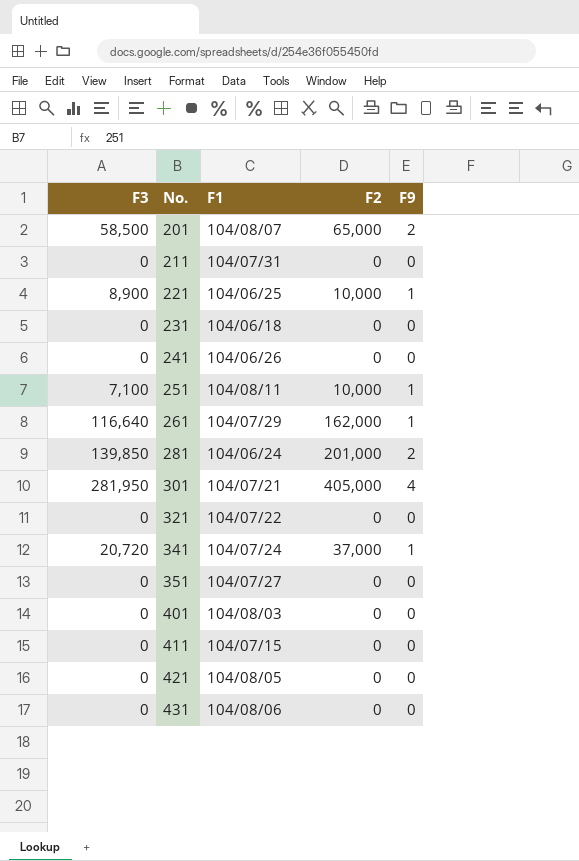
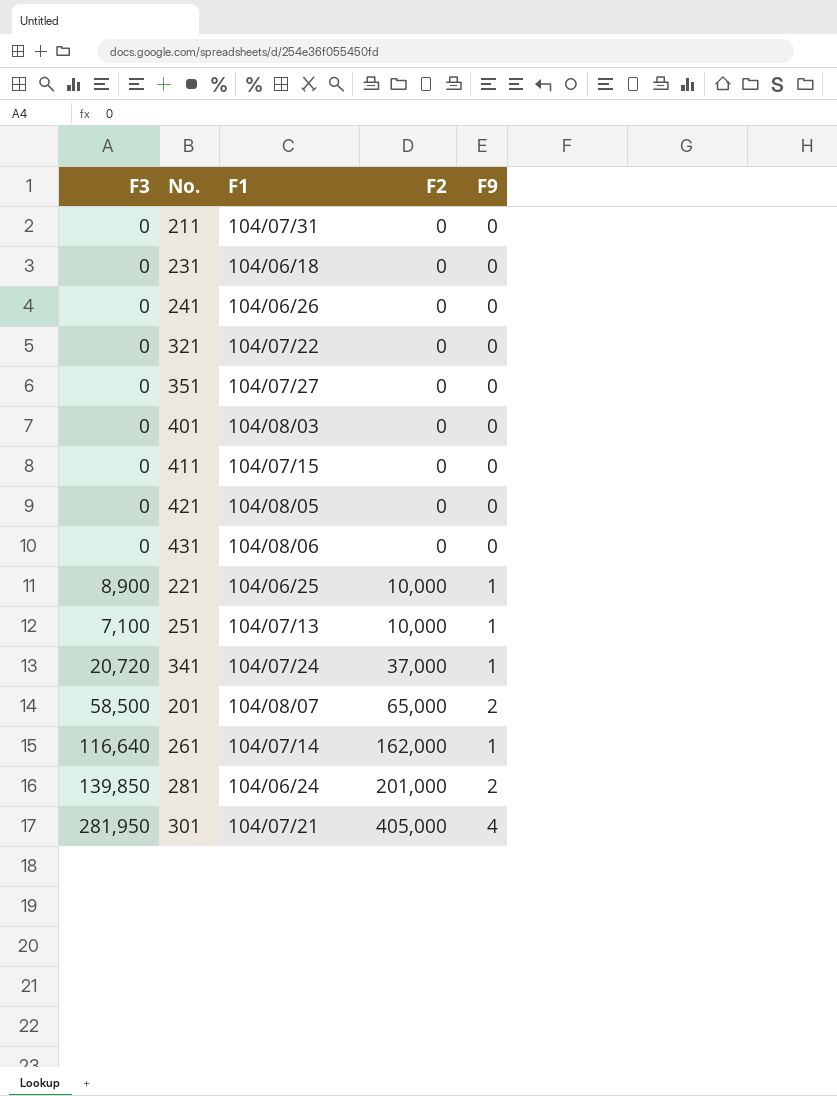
row order: No. ascending -> F2 ascending
251 | F1: 104/08/11 -> 104/07/13
261 | F1: 104/07/29 -> 104/07/14

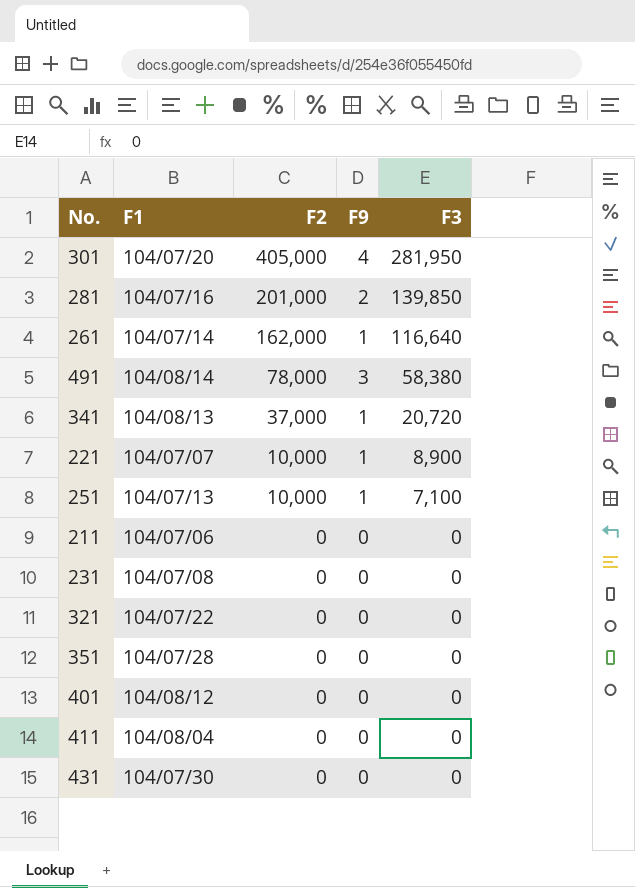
row order: F2 ascending -> F2 descending
column F3 | position: 1 -> 5
row 241: 0 | 104/06/26 | 0 | 0 -> none
row 421: 0 | 104/08/05 | 0 | 0 -> none
row 201: 58,500 | 104/08/07 | 65,000 | 2 -> none
301 | F1: 104/07/21 -> 104/07/20
281 | F1: 104/06/24 -> 104/07/16
row 491: none -> 104/08/14 | 78,000 | 3 | 58,380
341 | F1: 104/07/24 -> 104/08/13
221 | F1: 104/06/25 -> 104/07/07
211 | F1: 104/07/31 -> 104/07/06
231 | F1: 104/06/18 -> 104/07/08
351 | F1: 104/07/27 -> 104/07/28
401 | F1: 104/08/03 -> 104/08/12
411 | F1: 104/07/15 -> 104/08/04
431 | F1: 104/08/06 -> 104/07/30

